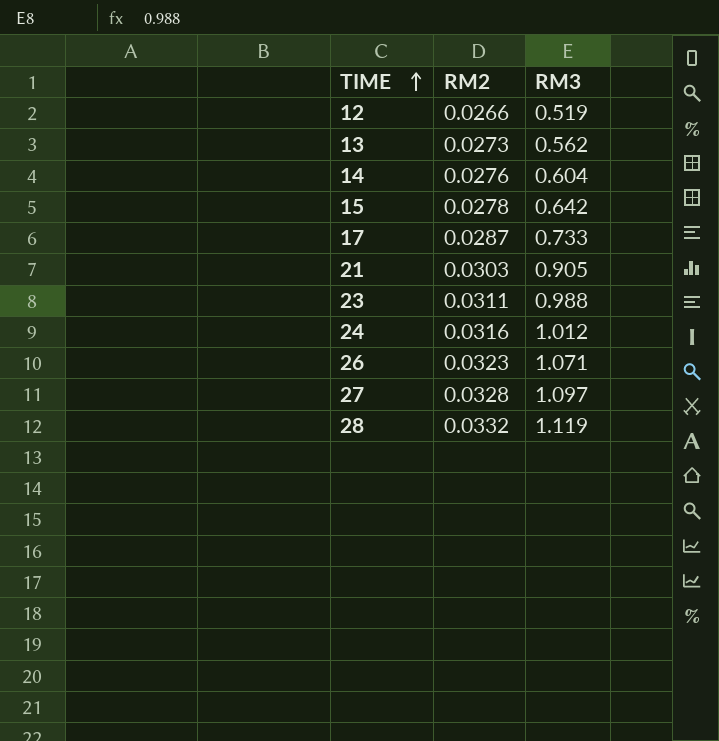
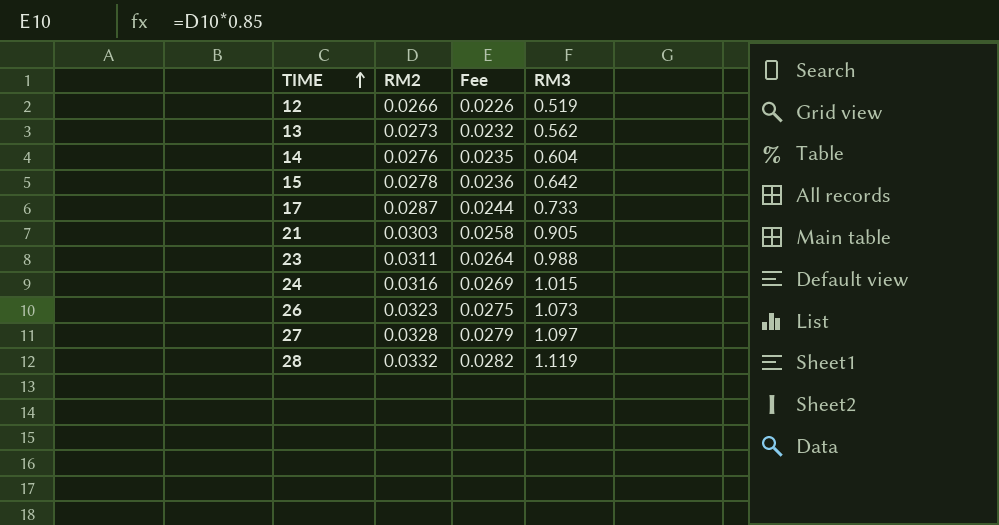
column Fee | formula: none -> [RM2] * 0.85
24 | RM3: 1.012 -> 1.015
26 | RM3: 1.071 -> 1.073

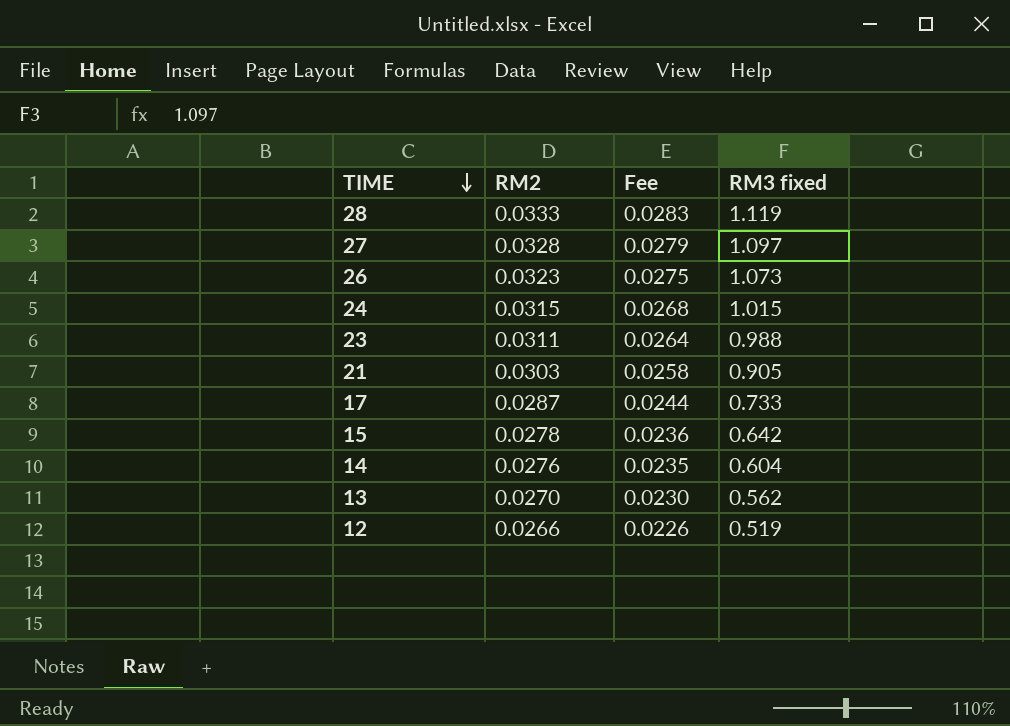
row order: TIME ascending -> TIME descending
column name: RM3 -> RM3 fixed
28 | RM2: 0.0332 -> 0.0333
28 | Fee: 0.0282 -> 0.0283
24 | RM2: 0.0316 -> 0.0315
24 | Fee: 0.0269 -> 0.0268
13 | RM2: 0.0273 -> 0.0270
13 | Fee: 0.0232 -> 0.0230

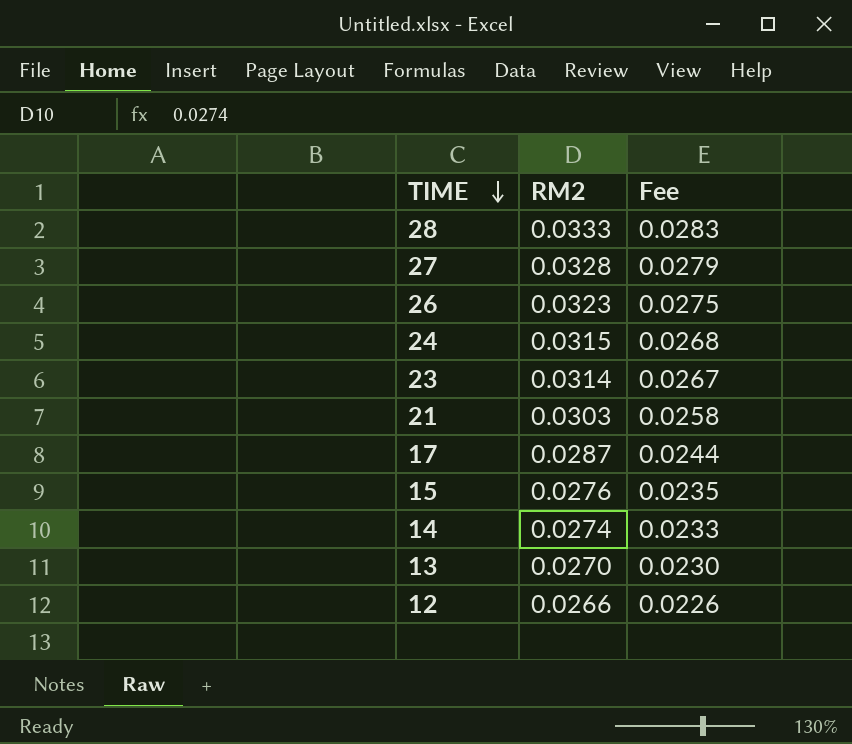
column RM3 fixed | position: 4 -> none
23 | RM2: 0.0311 -> 0.0314
23 | Fee: 0.0264 -> 0.0267
15 | RM2: 0.0278 -> 0.0276
15 | Fee: 0.0236 -> 0.0235
14 | RM2: 0.0276 -> 0.0274
14 | Fee: 0.0235 -> 0.0233

